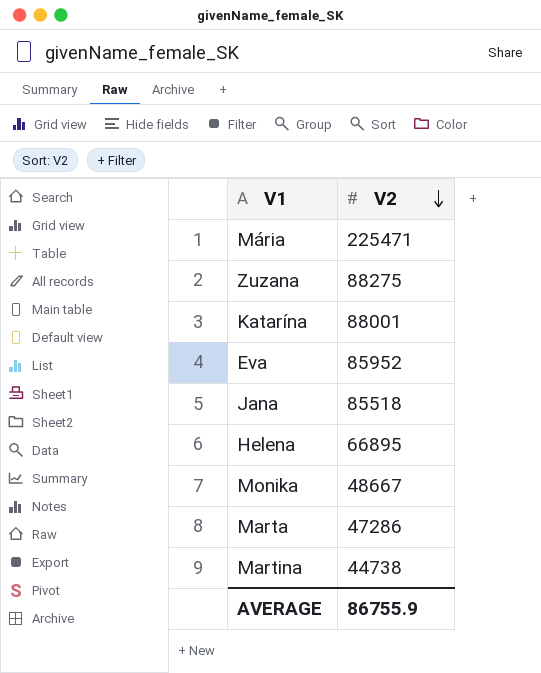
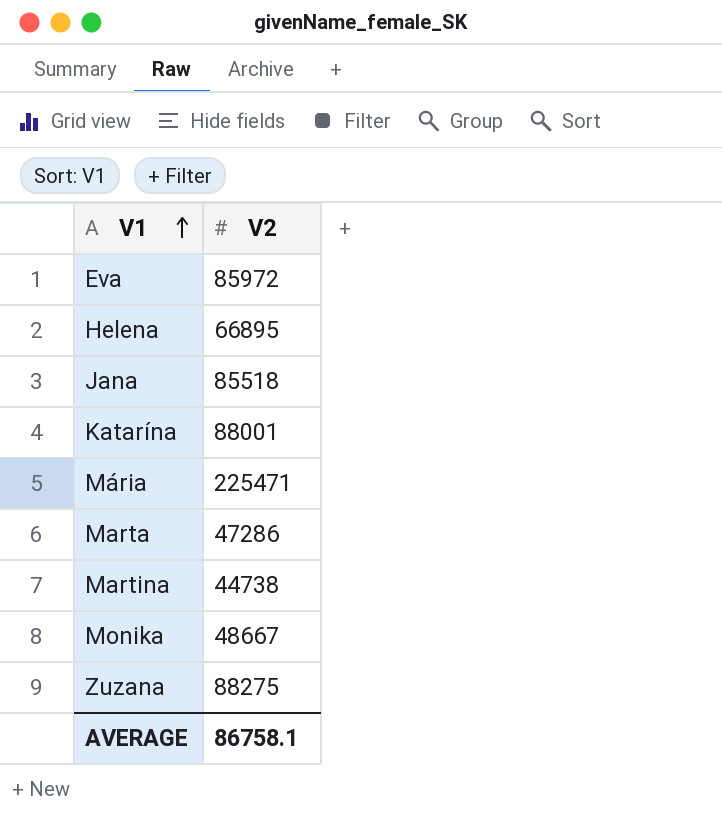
row order: V2 descending -> V1 ascending
Eva | V2: 85952 -> 85972
AVERAGE | V2: 86755.9 -> 86758.1

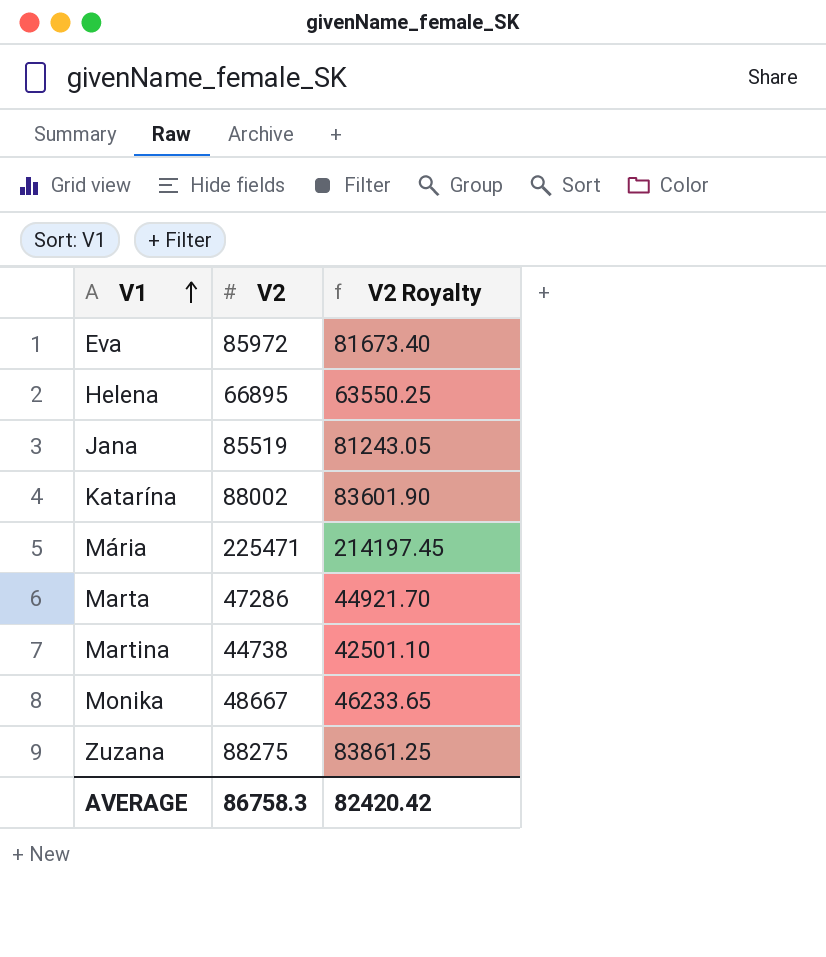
column V2 Royalty | formula: none -> [V2] * 0.95
Jana | V2: 85518 -> 85519
Katarína | V2: 88001 -> 88002
AVERAGE | V2: 86758.1 -> 86758.3

